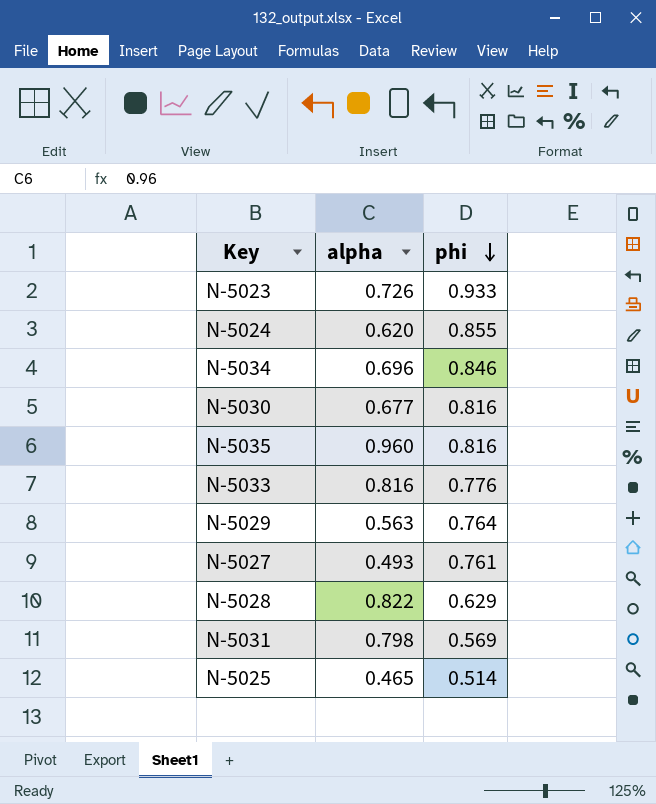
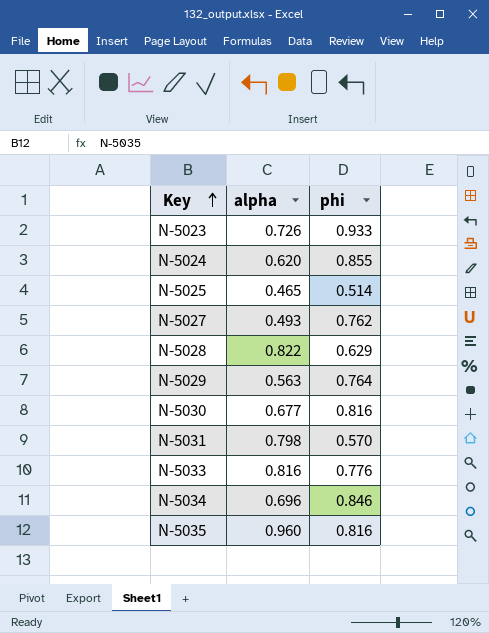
row order: phi descending -> Key ascending
N-5027 | phi: 0.761 -> 0.762
N-5031 | phi: 0.569 -> 0.570

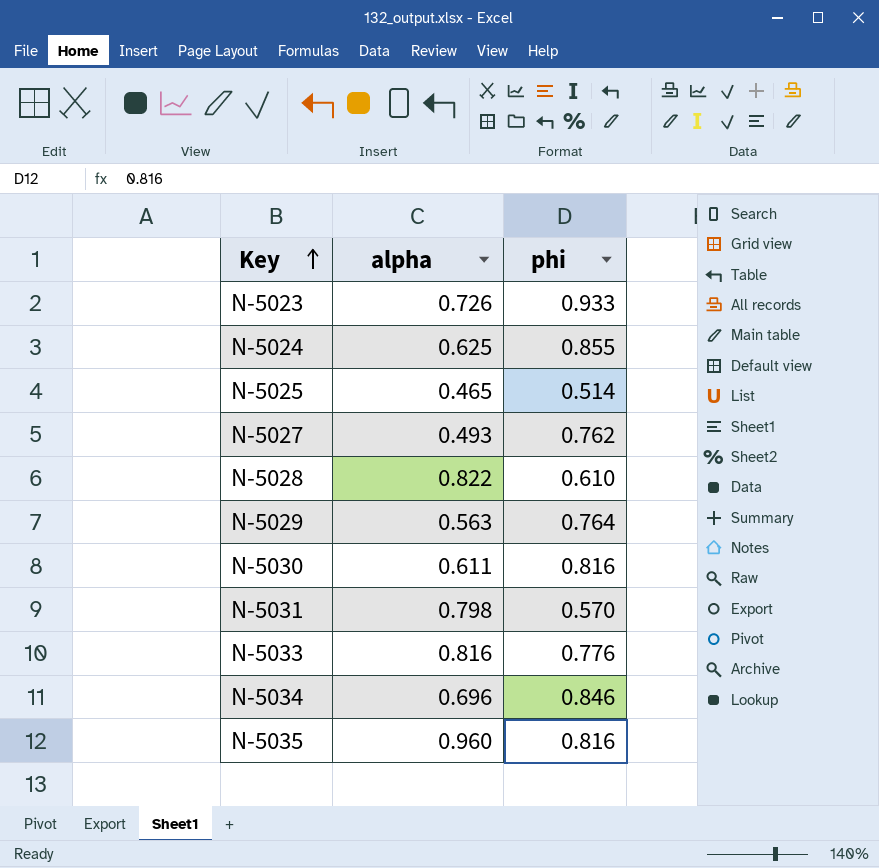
N-5024 | alpha: 0.620 -> 0.625
N-5028 | phi: 0.629 -> 0.610
N-5030 | alpha: 0.677 -> 0.611

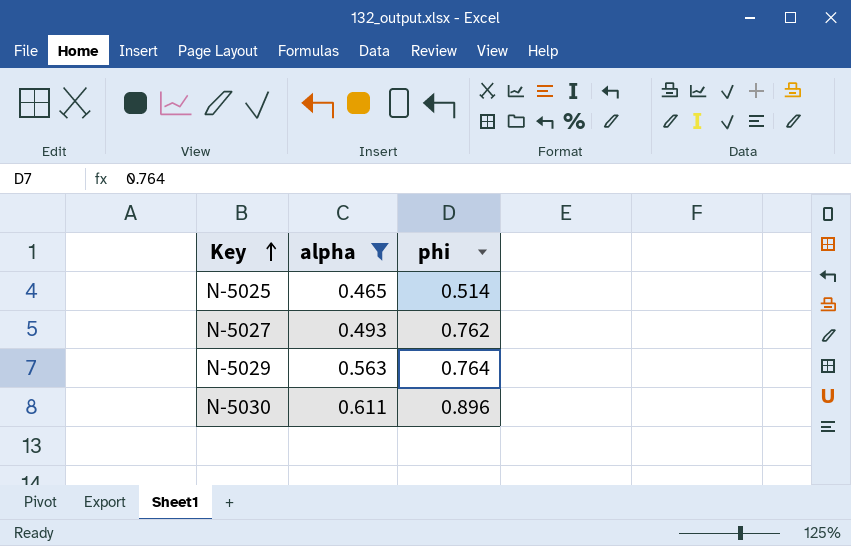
filter: none -> alpha <= 0.611
N-5030 | phi: 0.816 -> 0.896

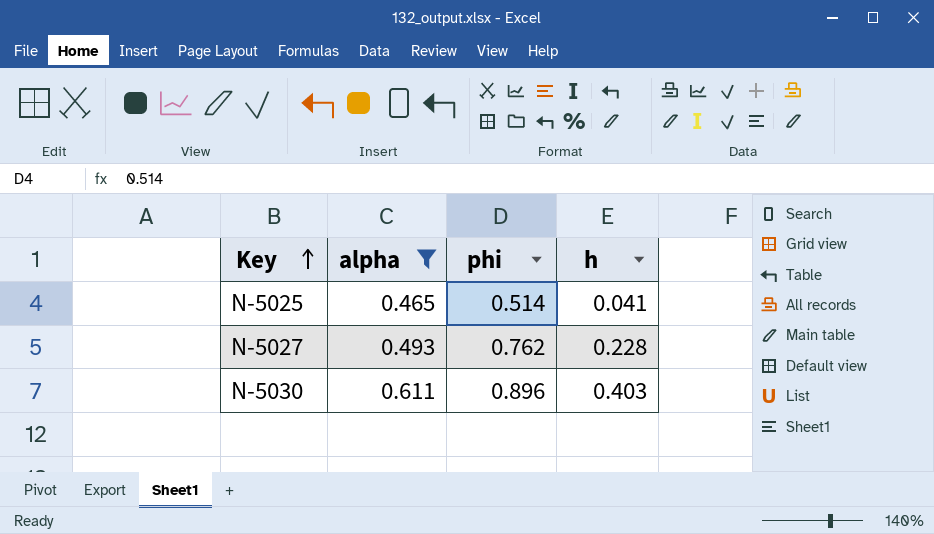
column h | position: none -> 4
row N-5029: 0.563 | 0.764 -> none

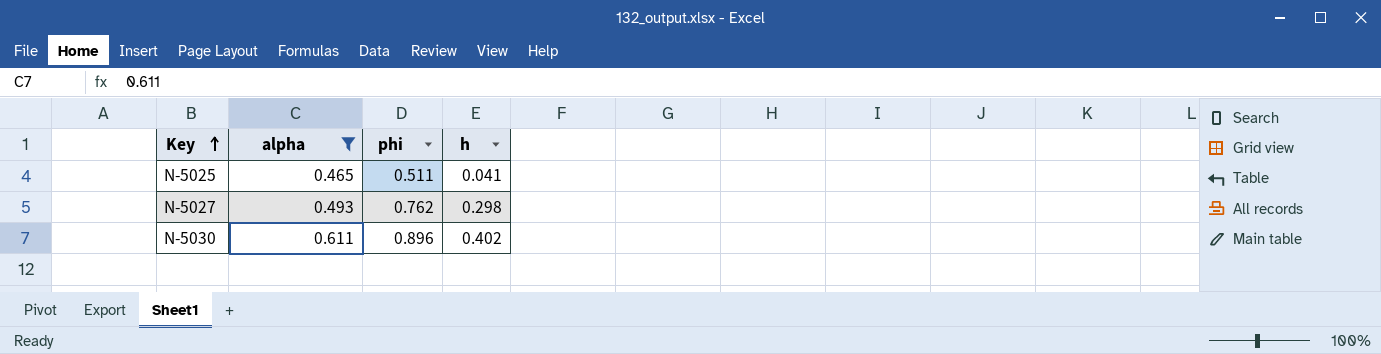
N-5025 | phi: 0.514 -> 0.511
N-5027 | h: 0.228 -> 0.298
N-5030 | h: 0.403 -> 0.402

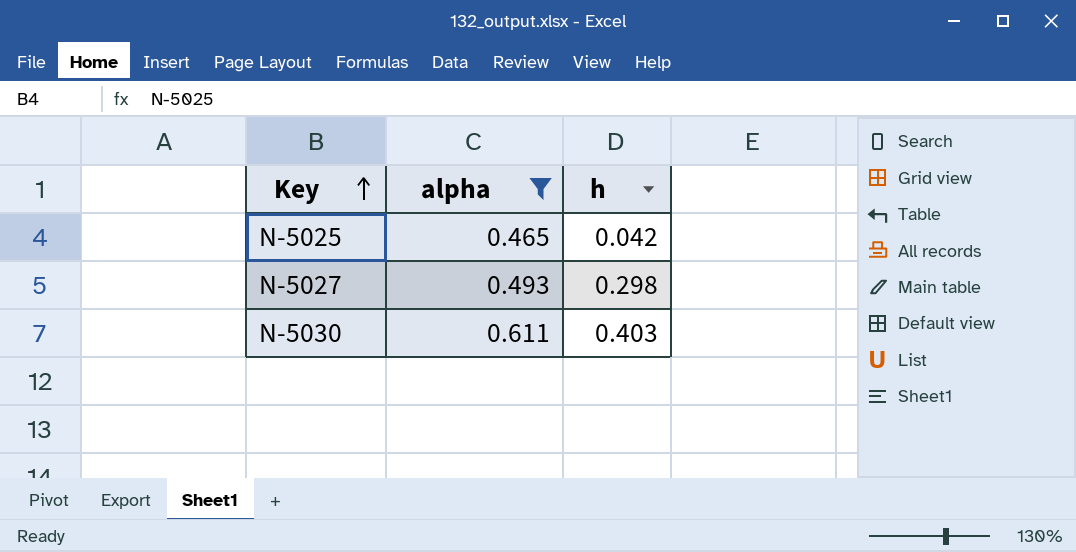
column phi | position: 3 -> none
N-5025 | h: 0.041 -> 0.042
N-5030 | h: 0.402 -> 0.403

